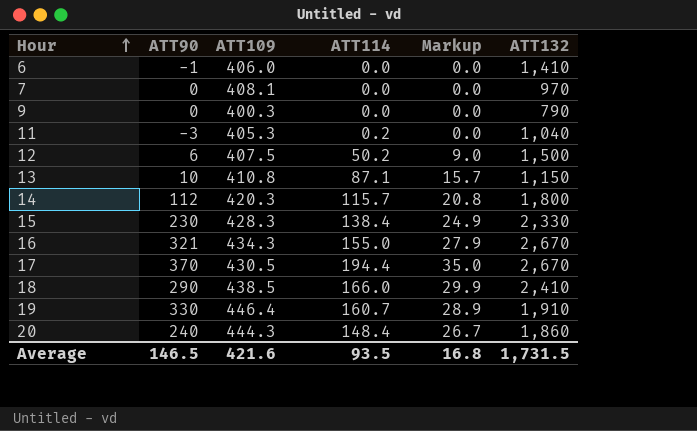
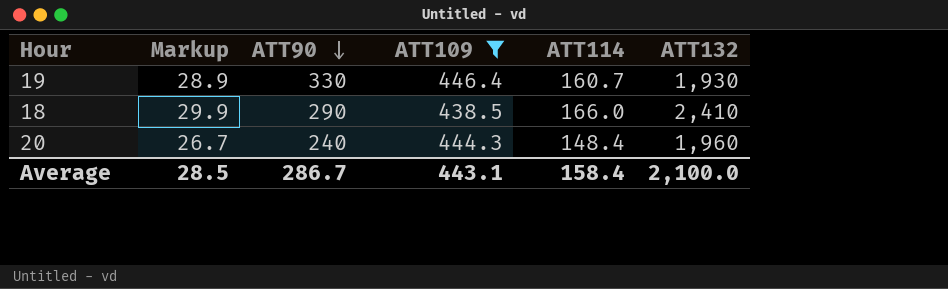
filter: none -> ATT109 >= 438.5
row order: Hour ascending -> ATT90 descending
column Markup | position: 5 -> 2
19 | ATT132: 1,910 -> 1,930
20 | ATT132: 1,860 -> 1,960
Average | Markup: 16.8 -> 28.5
Average | ATT90: 146.5 -> 286.7
Average | ATT109: 421.6 -> 443.1
Average | ATT114: 93.5 -> 158.4
Average | ATT132: 1,731.5 -> 2,100.0

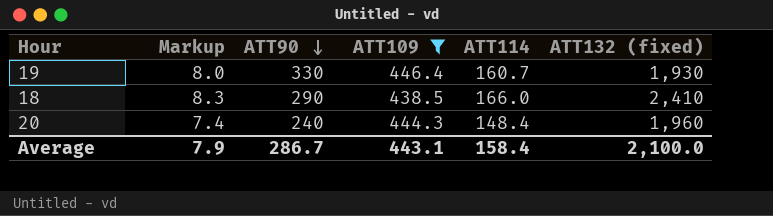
column Markup | formula: [ATT114] * 0.18 -> [ATT114] * 0.05
column name: ATT132 -> ATT132 (fixed)
Average | Markup: 28.5 -> 7.9

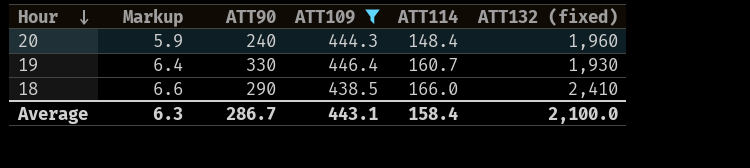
row order: ATT90 descending -> Hour descending
column Markup | formula: [ATT114] * 0.05 -> [ATT114] * 0.04
Average | Markup: 7.9 -> 6.3

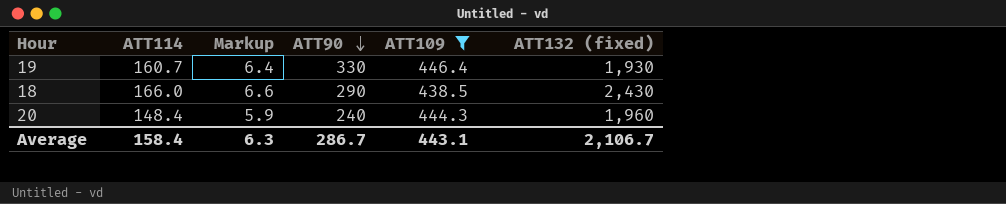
row order: Hour descending -> ATT90 descending
column ATT114 | position: 5 -> 2
18 | ATT132 (fixed): 2,410 -> 2,430
Average | ATT132 (fixed): 2,100.0 -> 2,106.7

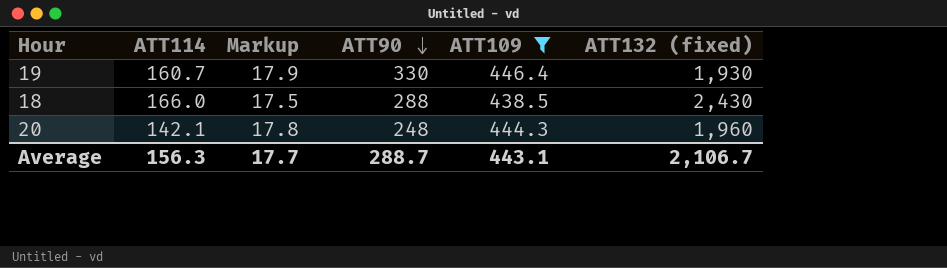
column Markup | formula: [ATT114] * 0.04 -> [ATT109] * 0.04
18 | ATT90: 290 -> 288
20 | ATT114: 148.4 -> 142.1
20 | ATT90: 240 -> 248
Average | ATT114: 158.4 -> 156.3
Average | Markup: 6.3 -> 17.7
Average | ATT90: 286.7 -> 288.7

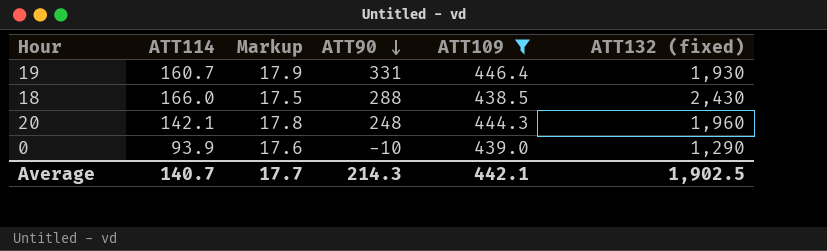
19 | ATT90: 330 -> 331
row 0: none -> 93.9 | 17.6 | -10 | 439.0 | 1,290
Average | ATT114: 156.3 -> 140.7
Average | ATT90: 288.7 -> 214.3
Average | ATT109: 443.1 -> 442.1
Average | ATT132 (fixed): 2,106.7 -> 1,902.5

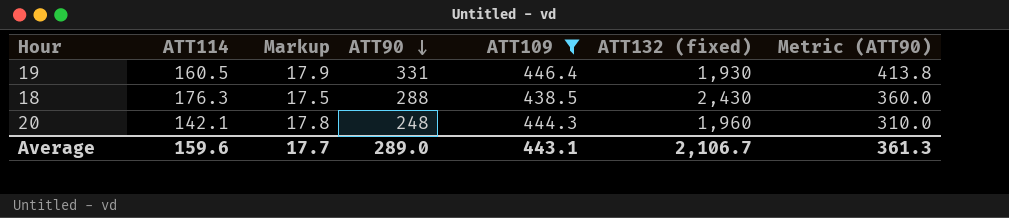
column Metric (ATT90) | formula: none -> [ATT90] * 1.25
row 0: 93.9 | 17.6 | -10 | 439.0 | 1,290 -> none
19 | ATT114: 160.7 -> 160.5
18 | ATT114: 166.0 -> 176.3
Average | ATT114: 140.7 -> 159.6
Average | ATT90: 214.3 -> 289.0
Average | ATT109: 442.1 -> 443.1
Average | ATT132 (fixed): 1,902.5 -> 2,106.7

